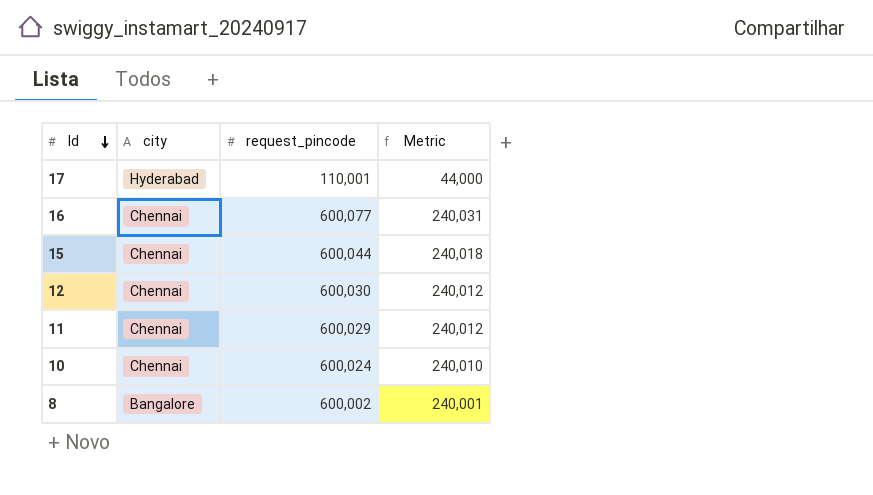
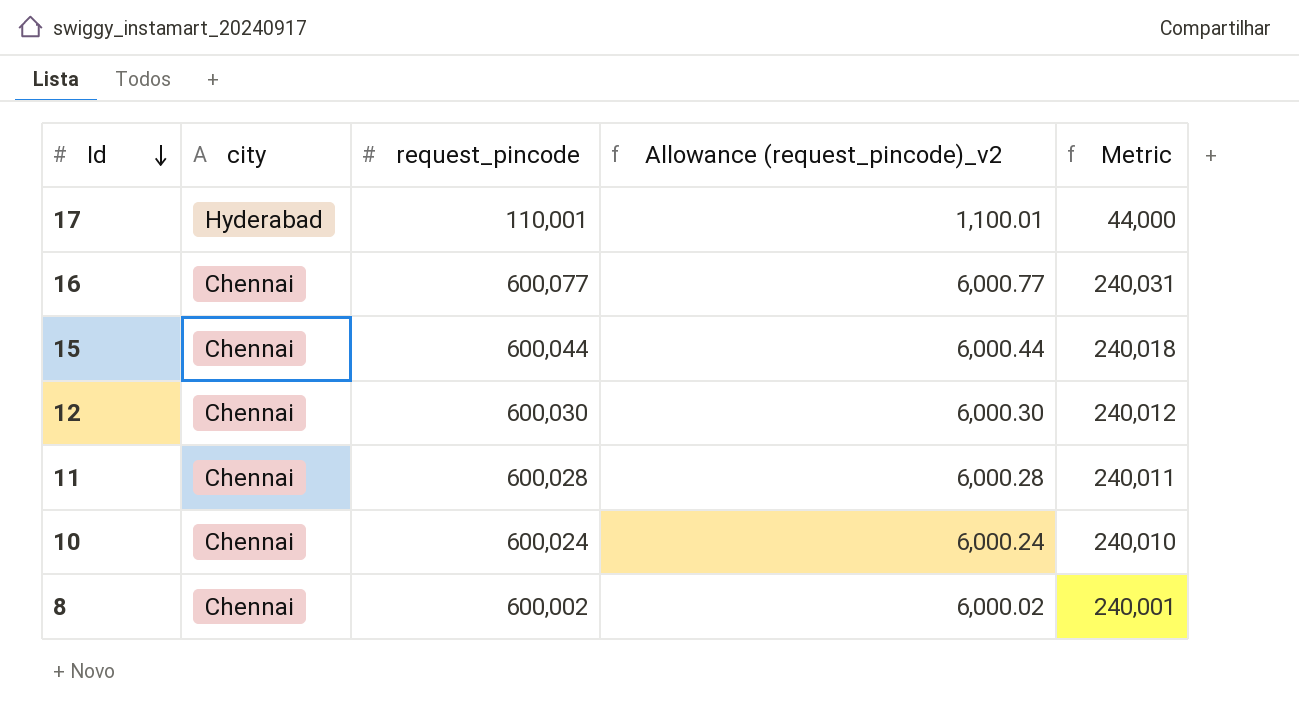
column Allowance (request_pincode)_v2 | formula: none -> [request_pincode] * 0.01
11 | request_pincode: 600,029 -> 600,028
11 | Metric: 240,012 -> 240,011
8 | city: Bangalore -> Chennai

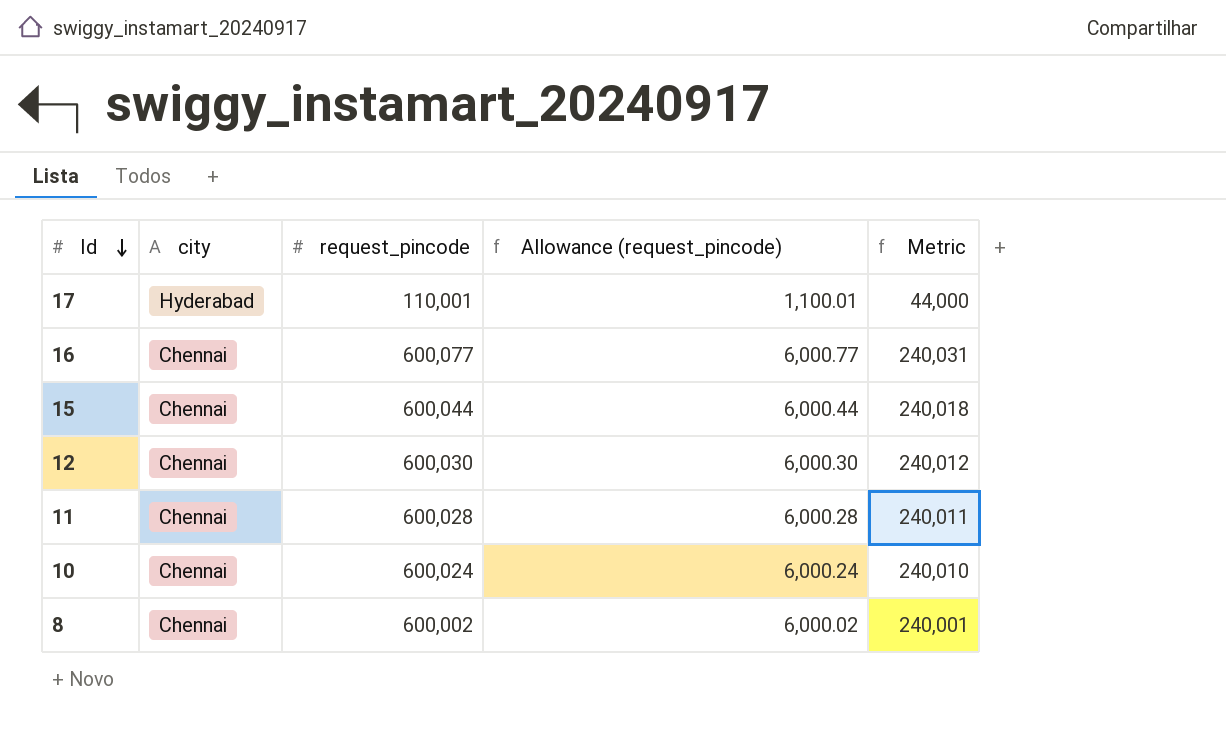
column name: Allowance (request_pincode)_v2 -> Allowance (request_pincode)

